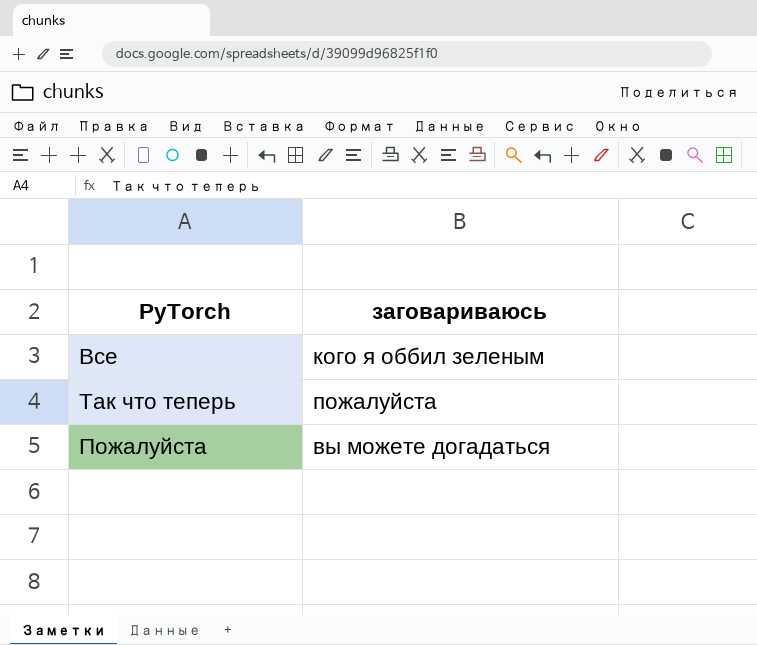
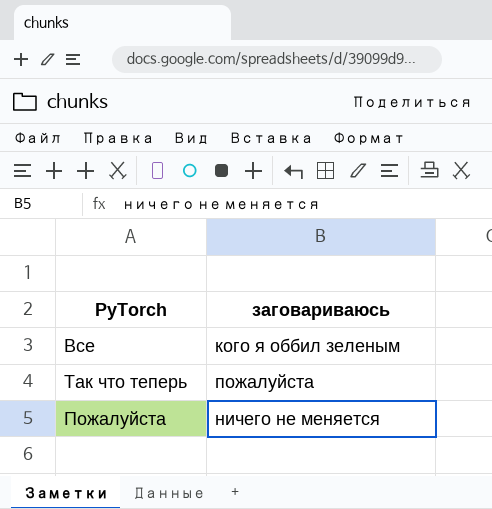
Пожалуйста | заговариваюсь: вы можете догадаться -> ничего не меняется

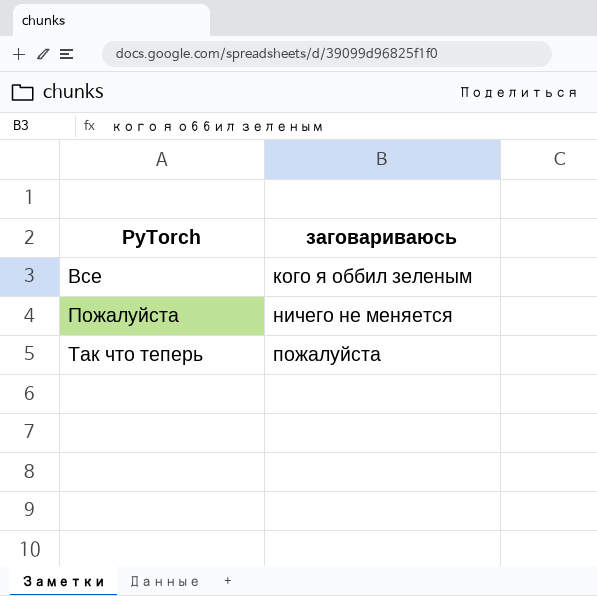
row order: none -> PyTorch ascending

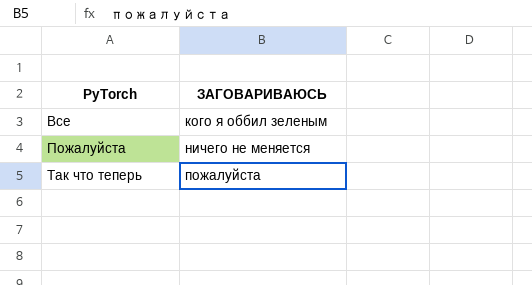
column name: заговариваюсь -> ЗАГОВАРИВАЮСЬ

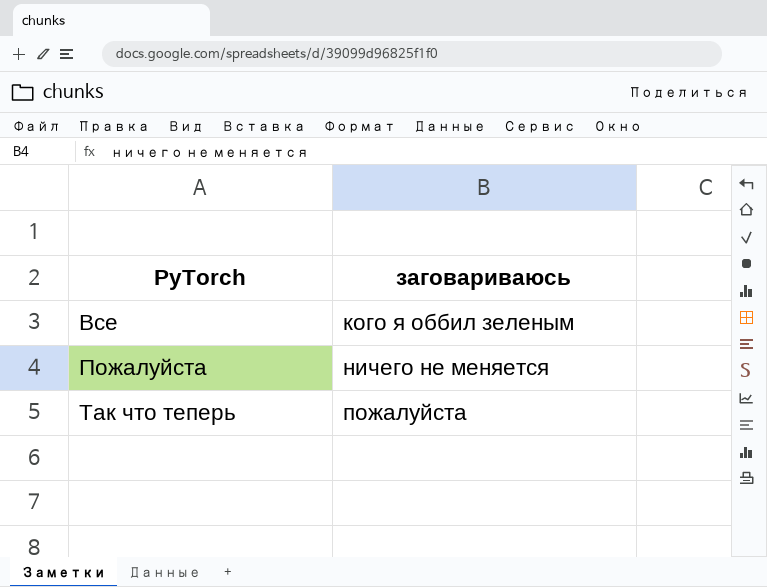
column name: ЗАГОВАРИВАЮСЬ -> заговариваюсь

